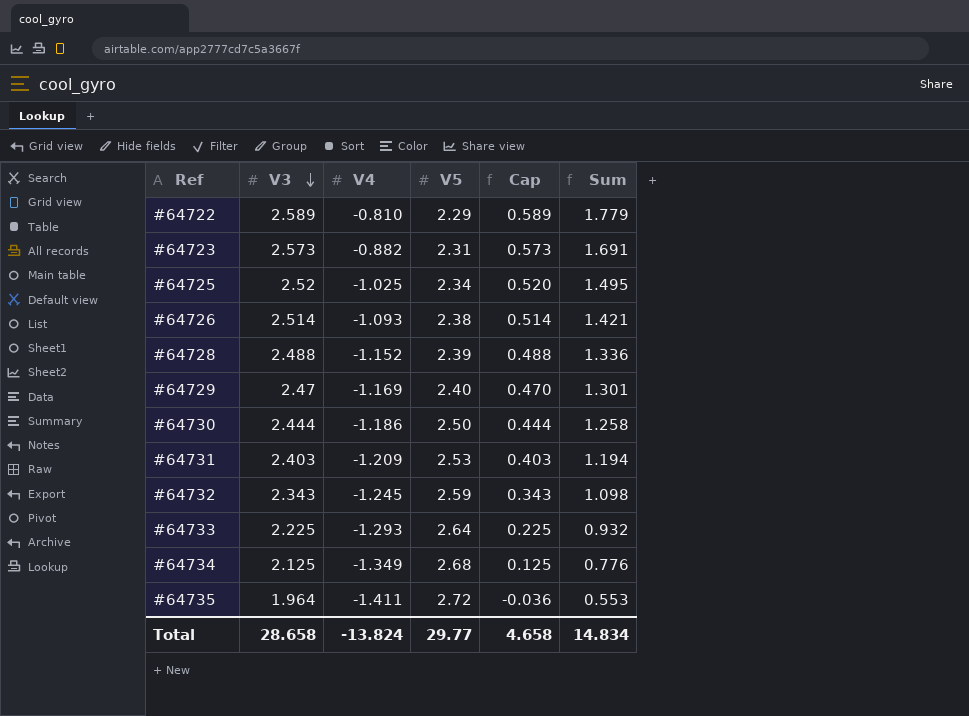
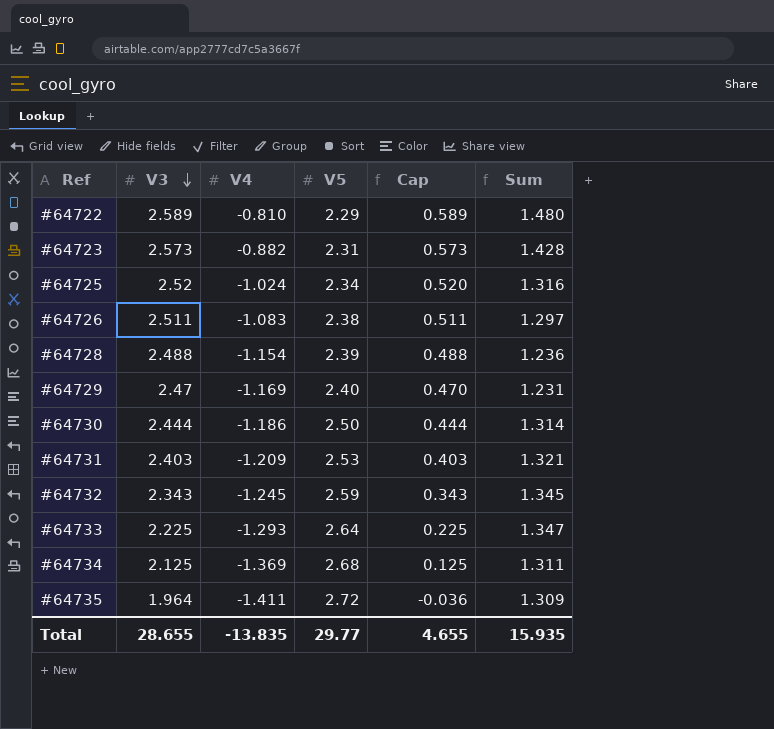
column Sum | formula: [V3] + [V4] -> [V4] + [V5]
#64725 | V4: -1.025 -> -1.024
#64726 | V3: 2.514 -> 2.511
#64726 | V4: -1.093 -> -1.083
#64726 | Cap: 0.514 -> 0.511
#64728 | V4: -1.152 -> -1.154
#64734 | V4: -1.349 -> -1.369
Total | V3: 28.658 -> 28.655
Total | V4: -13.824 -> -13.835
Total | Cap: 4.658 -> 4.655
Total | Sum: 14.834 -> 15.935

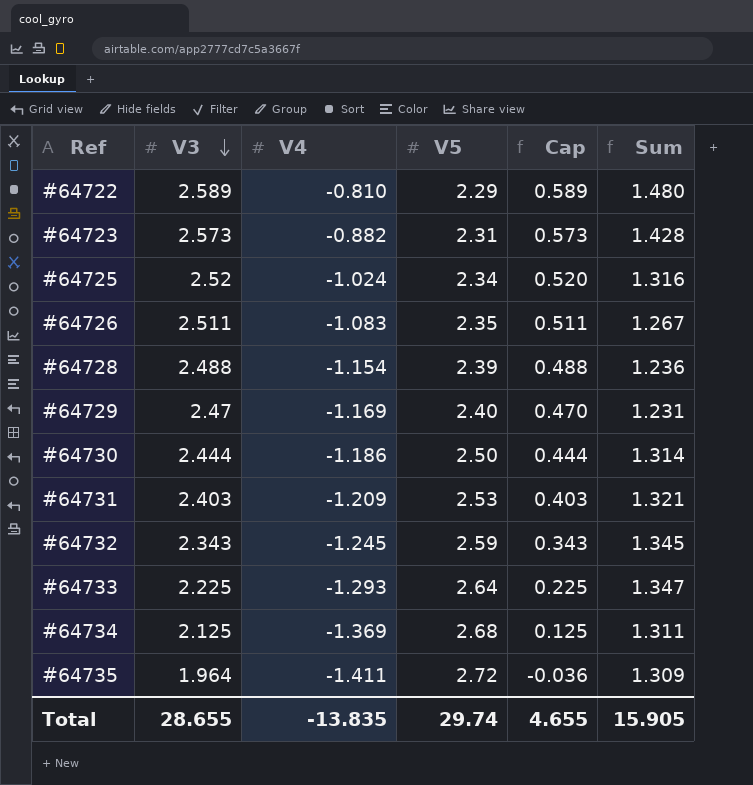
#64726 | V5: 2.38 -> 2.35
#64726 | Sum: 1.297 -> 1.267
Total | V5: 29.77 -> 29.74
Total | Sum: 15.935 -> 15.905

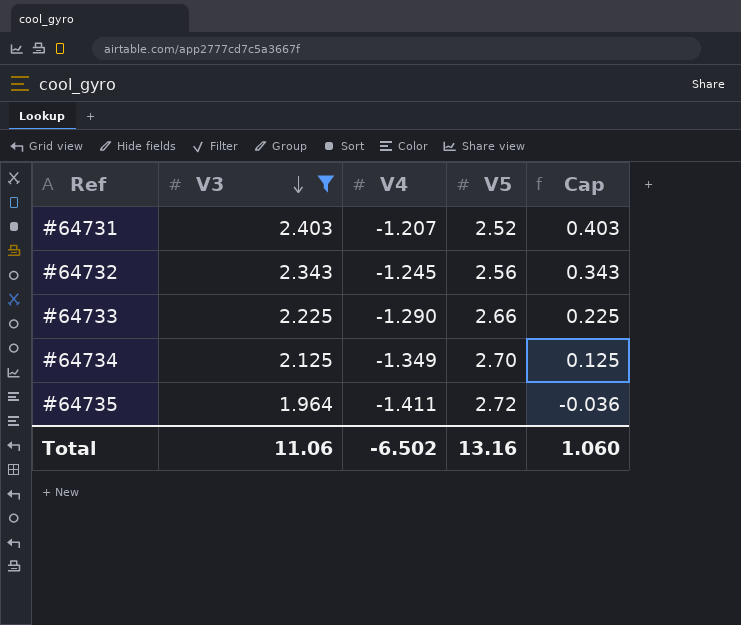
filter: none -> V3 <= 2.403
column Sum | formula: [V4] + [V5] -> none
#64731 | V4: -1.209 -> -1.207
#64731 | V5: 2.53 -> 2.52
#64732 | V5: 2.59 -> 2.56
#64733 | V4: -1.293 -> -1.290
#64733 | V5: 2.64 -> 2.66
#64734 | V4: -1.369 -> -1.349
#64734 | V5: 2.68 -> 2.70
Total | V3: 28.655 -> 11.06
Total | V4: -13.835 -> -6.502
Total | V5: 29.74 -> 13.16
Total | Cap: 4.655 -> 1.060

